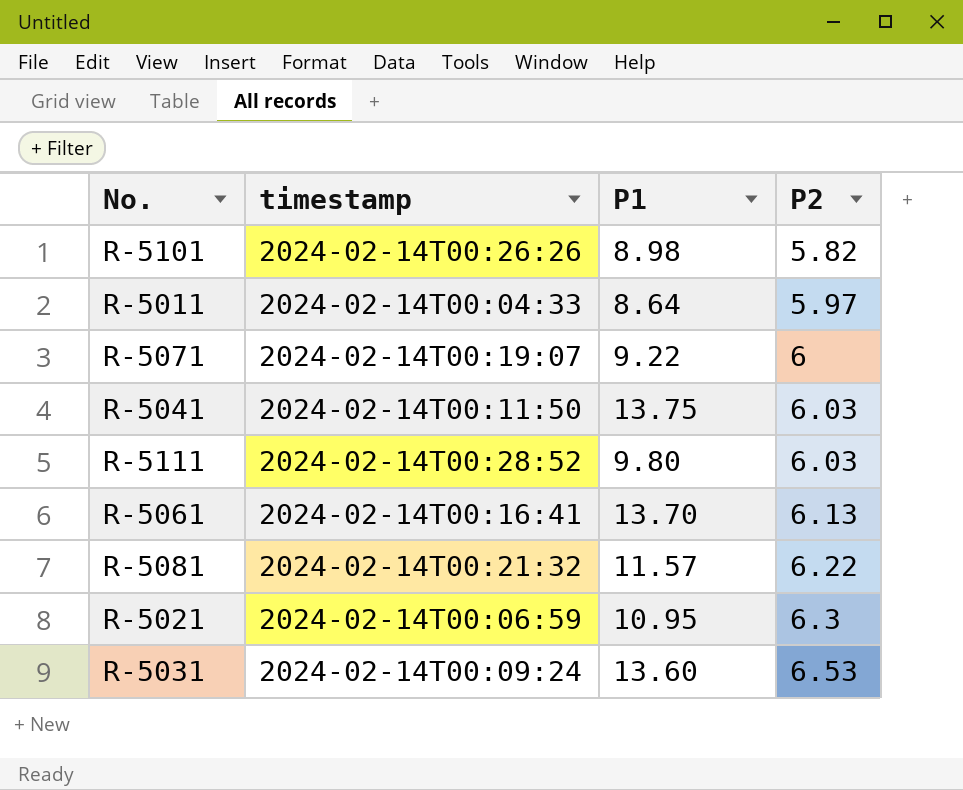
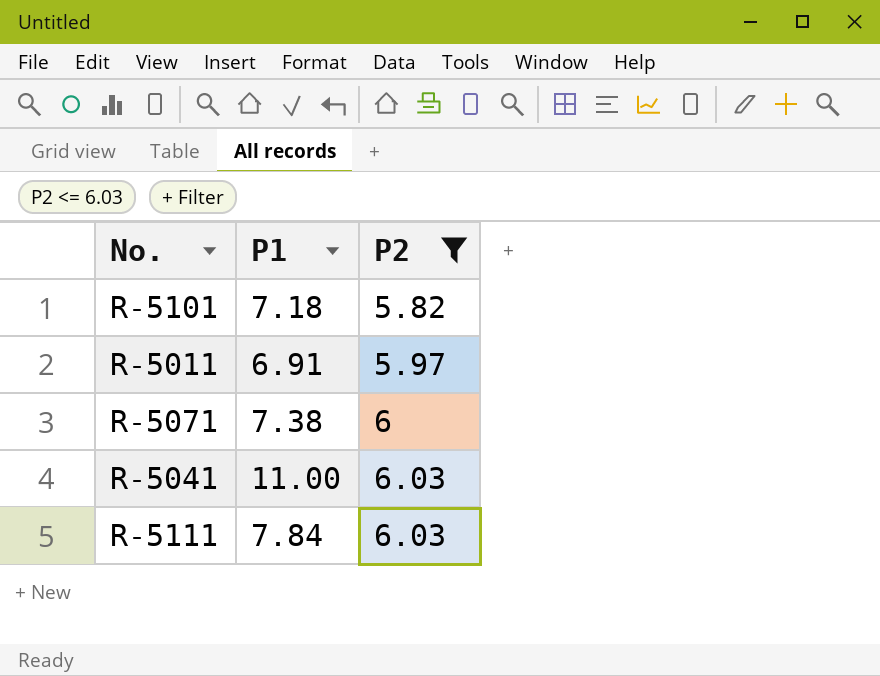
filter: none -> P2 <= 6.03
column timestamp | position: 2 -> none
R-5101 | P1: 8.98 -> 7.18
R-5011 | P1: 8.64 -> 6.91
R-5071 | P1: 9.22 -> 7.38
R-5041 | P1: 13.75 -> 11.00
R-5111 | P1: 9.80 -> 7.84

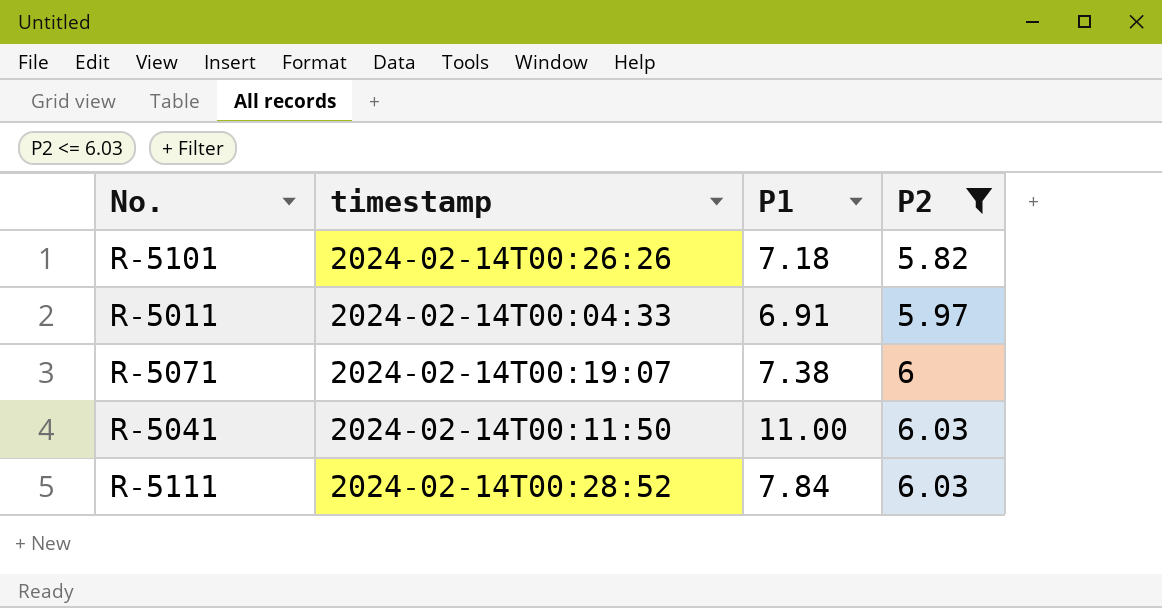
column timestamp | position: none -> 2

